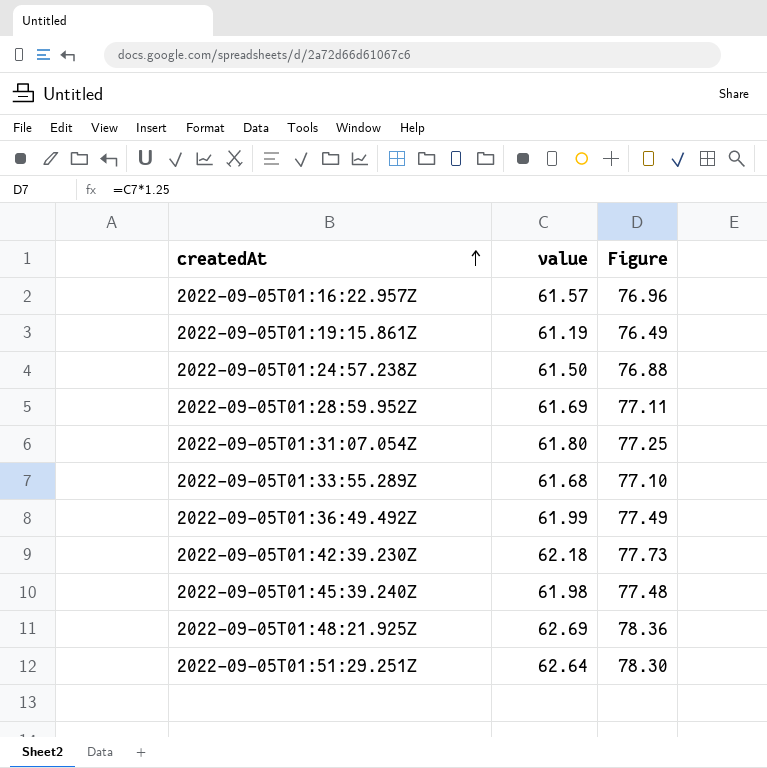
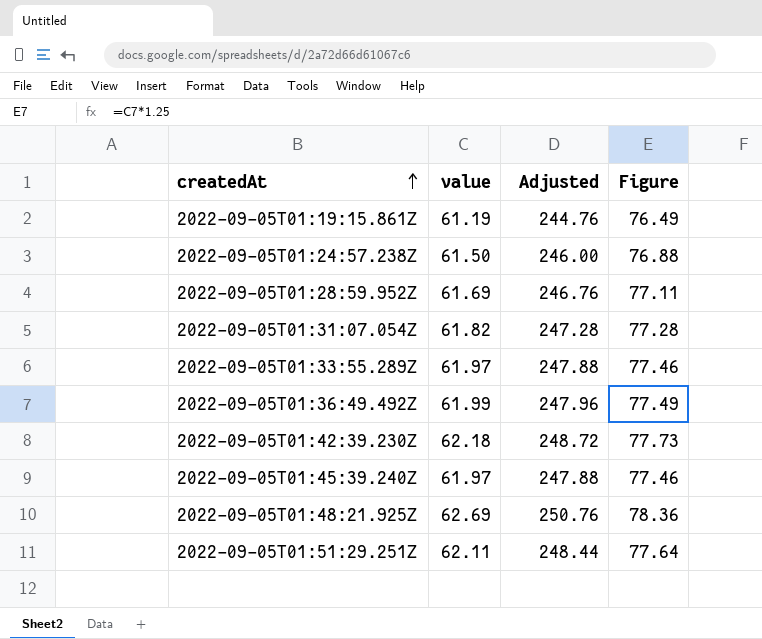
column Adjusted | formula: none -> [value] * 4
row 2022-09-05T01:16:22.957Z: 61.57 | 76.96 -> none
2022-09-05T01:31:07.054Z | value: 61.80 -> 61.82
2022-09-05T01:31:07.054Z | Figure: 77.25 -> 77.28
2022-09-05T01:33:55.289Z | value: 61.68 -> 61.97
2022-09-05T01:33:55.289Z | Figure: 77.10 -> 77.46
2022-09-05T01:45:39.240Z | value: 61.98 -> 61.97
2022-09-05T01:45:39.240Z | Figure: 77.48 -> 77.46
2022-09-05T01:51:29.251Z | value: 62.64 -> 62.11
2022-09-05T01:51:29.251Z | Figure: 78.30 -> 77.64

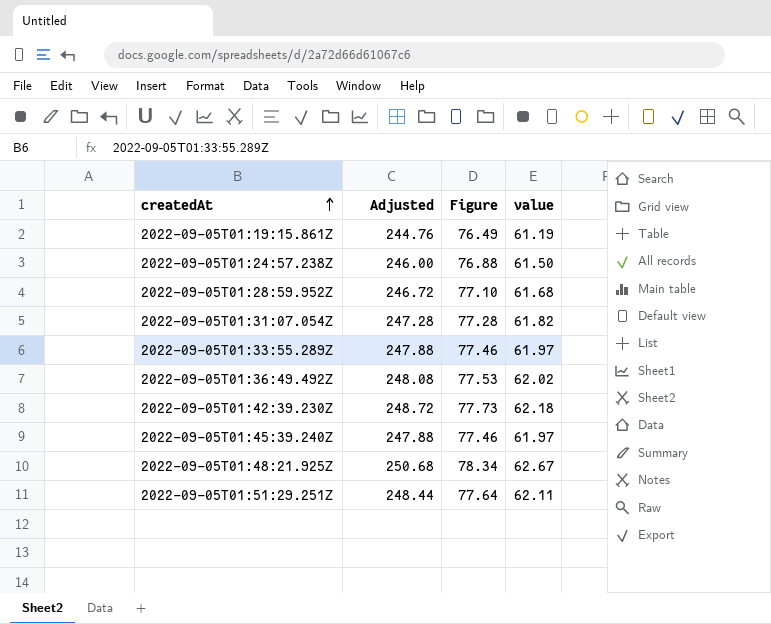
column value | position: 2 -> 4
2022-09-05T01:28:59.952Z | Adjusted: 246.76 -> 246.72
2022-09-05T01:28:59.952Z | Figure: 77.11 -> 77.10
2022-09-05T01:28:59.952Z | value: 61.69 -> 61.68
2022-09-05T01:36:49.492Z | Adjusted: 247.96 -> 248.08
2022-09-05T01:36:49.492Z | Figure: 77.49 -> 77.53
2022-09-05T01:36:49.492Z | value: 61.99 -> 62.02
2022-09-05T01:48:21.925Z | Adjusted: 250.76 -> 250.68
2022-09-05T01:48:21.925Z | Figure: 78.36 -> 78.34
2022-09-05T01:48:21.925Z | value: 62.69 -> 62.67

